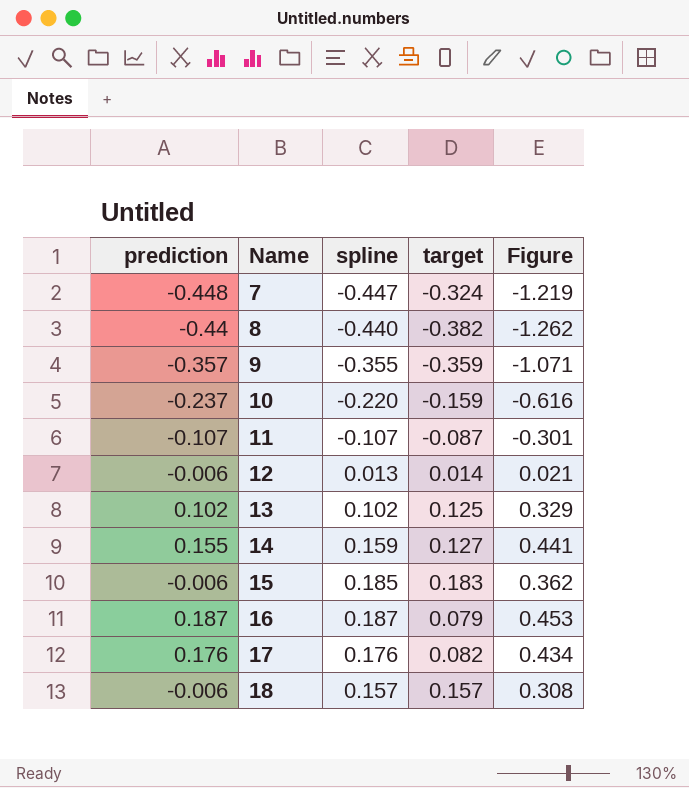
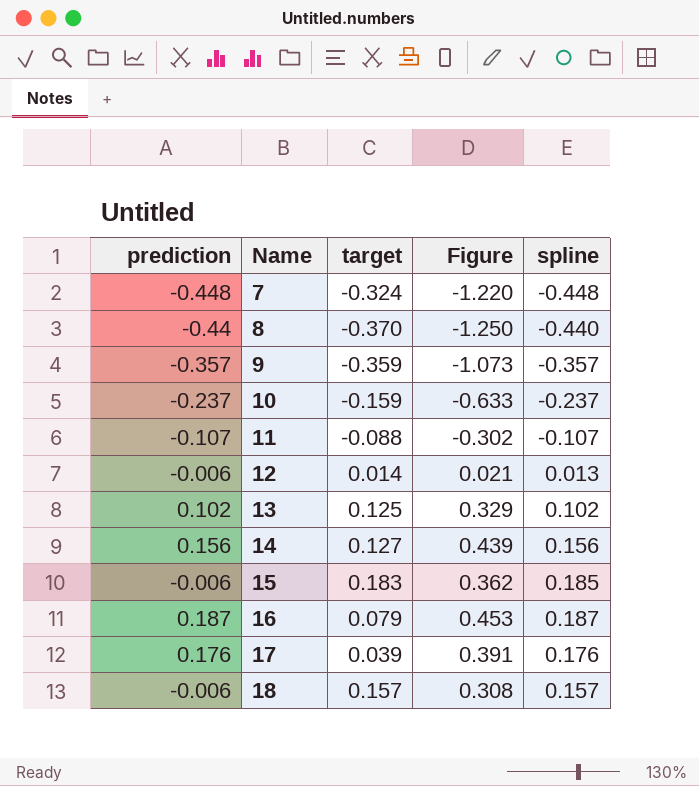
column spline | position: 3 -> 5
7 | Figure: -1.219 -> -1.220
7 | spline: -0.447 -> -0.448
8 | target: -0.382 -> -0.370
8 | Figure: -1.262 -> -1.250
9 | Figure: -1.071 -> -1.073
9 | spline: -0.355 -> -0.357
10 | Figure: -0.616 -> -0.633
10 | spline: -0.220 -> -0.237
11 | target: -0.087 -> -0.088
11 | Figure: -0.301 -> -0.302
14 | prediction: 0.155 -> 0.156
14 | Figure: 0.441 -> 0.439
14 | spline: 0.159 -> 0.156
17 | target: 0.082 -> 0.039
17 | Figure: 0.434 -> 0.391

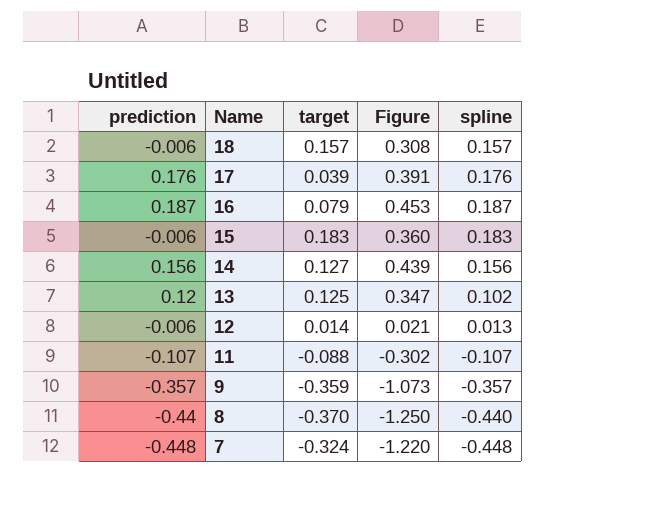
row order: Name ascending -> Name descending
row 10: -0.237 | -0.159 | -0.633 | -0.237 -> none
15 | Figure: 0.362 -> 0.360
15 | spline: 0.185 -> 0.183
13 | prediction: 0.102 -> 0.12
13 | Figure: 0.329 -> 0.347

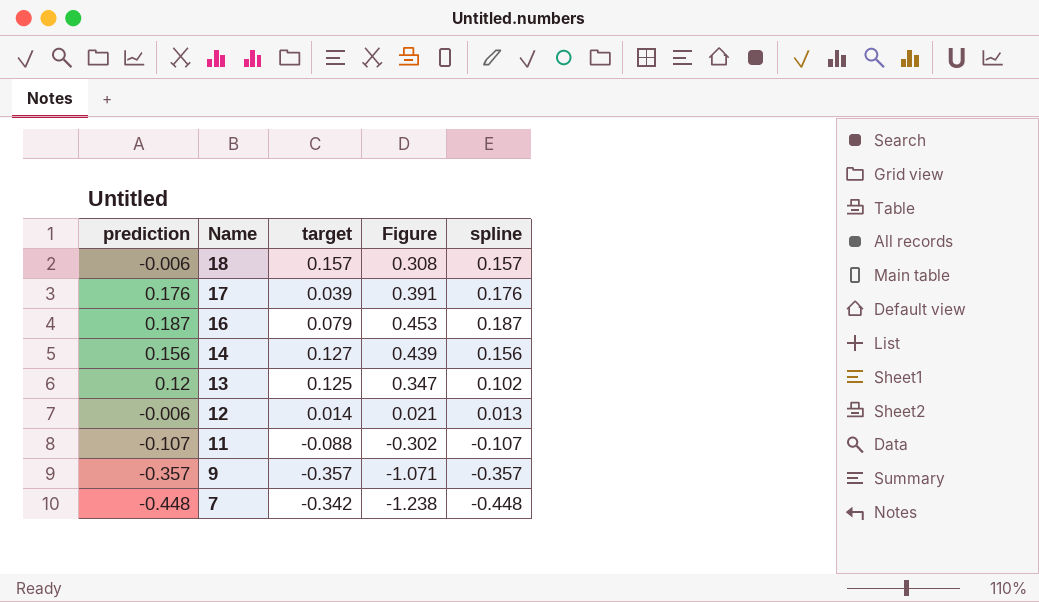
row 15: -0.006 | 0.183 | 0.360 | 0.183 -> none
row 8: -0.44 | -0.370 | -1.250 | -0.440 -> none
9 | target: -0.359 -> -0.357
9 | Figure: -1.073 -> -1.071
7 | target: -0.324 -> -0.342
7 | Figure: -1.220 -> -1.238

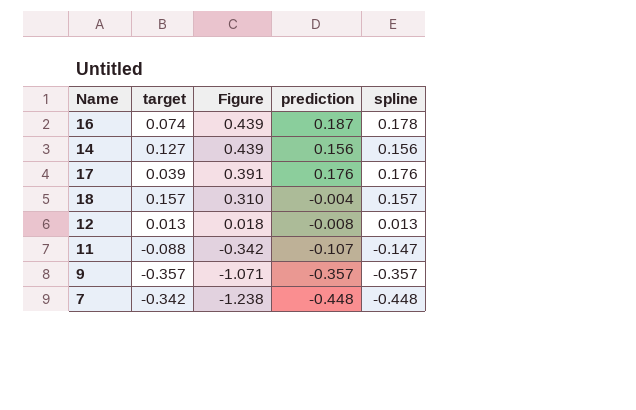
row order: Name descending -> Figure descending
column prediction | position: 1 -> 4
row 13: 0.12 | 0.125 | 0.347 | 0.102 -> none
16 | target: 0.079 -> 0.074
16 | Figure: 0.453 -> 0.439
16 | spline: 0.187 -> 0.178
18 | Figure: 0.308 -> 0.310
18 | prediction: -0.006 -> -0.004
12 | target: 0.014 -> 0.013
12 | Figure: 0.021 -> 0.018
12 | prediction: -0.006 -> -0.008
11 | Figure: -0.302 -> -0.342
11 | spline: -0.107 -> -0.147

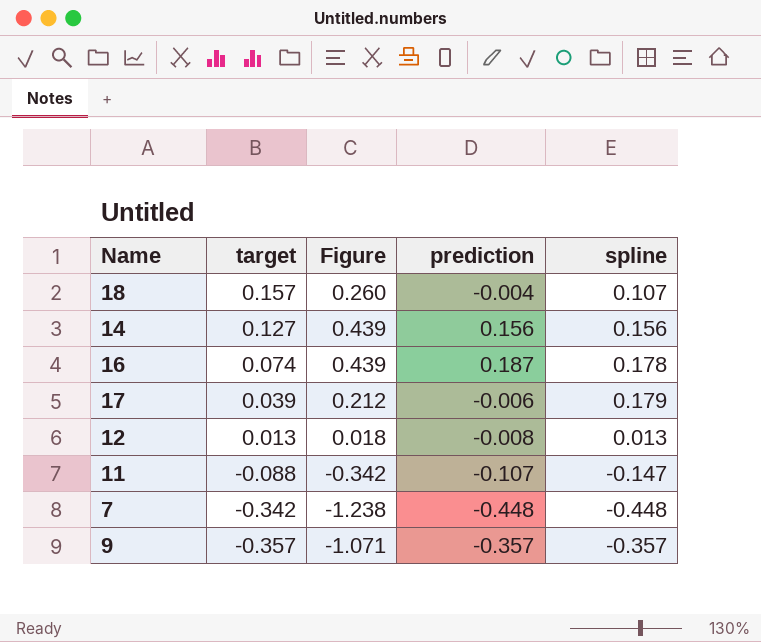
row order: Figure descending -> target descending
18 | Figure: 0.310 -> 0.260
18 | spline: 0.157 -> 0.107
17 | Figure: 0.391 -> 0.212
17 | prediction: 0.176 -> -0.006
17 | spline: 0.176 -> 0.179

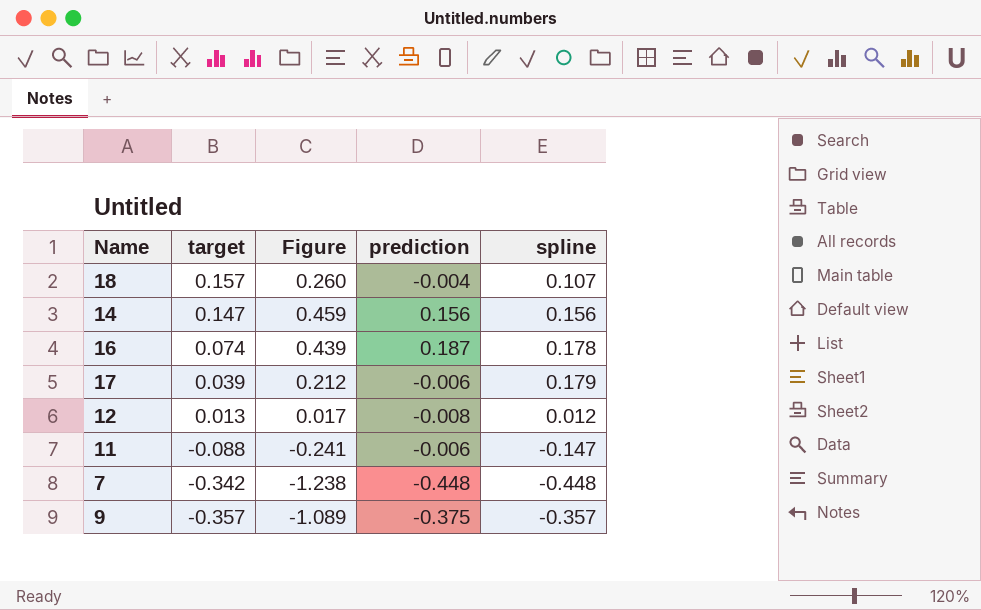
14 | target: 0.127 -> 0.147
14 | Figure: 0.439 -> 0.459
12 | Figure: 0.018 -> 0.017
12 | spline: 0.013 -> 0.012
11 | Figure: -0.342 -> -0.241
11 | prediction: -0.107 -> -0.006
9 | Figure: -1.071 -> -1.089
9 | prediction: -0.357 -> -0.375

